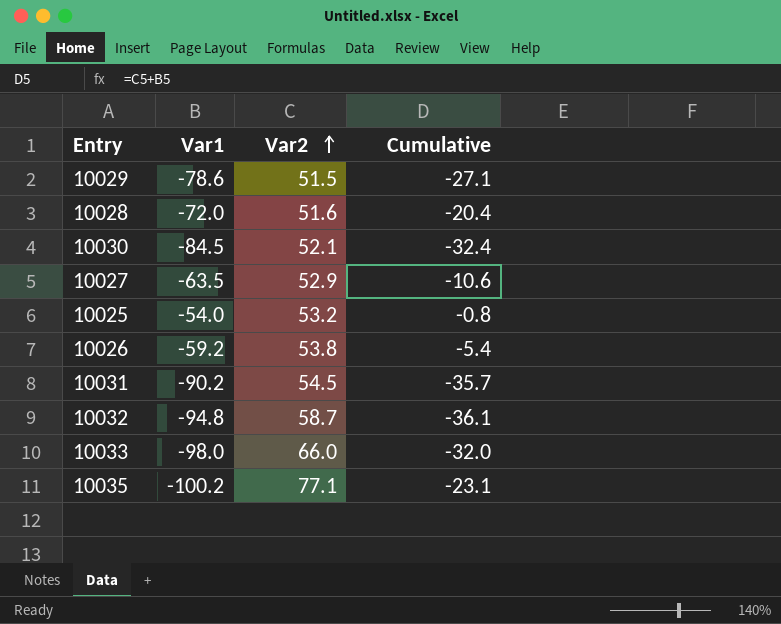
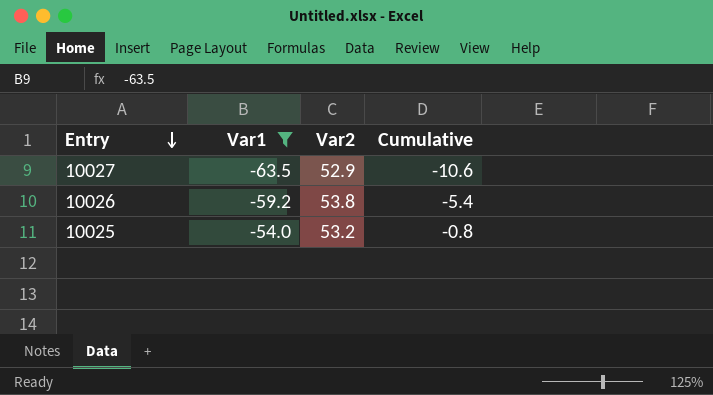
filter: none -> Var1 >= -63.5
row order: Var2 ascending -> Entry descending

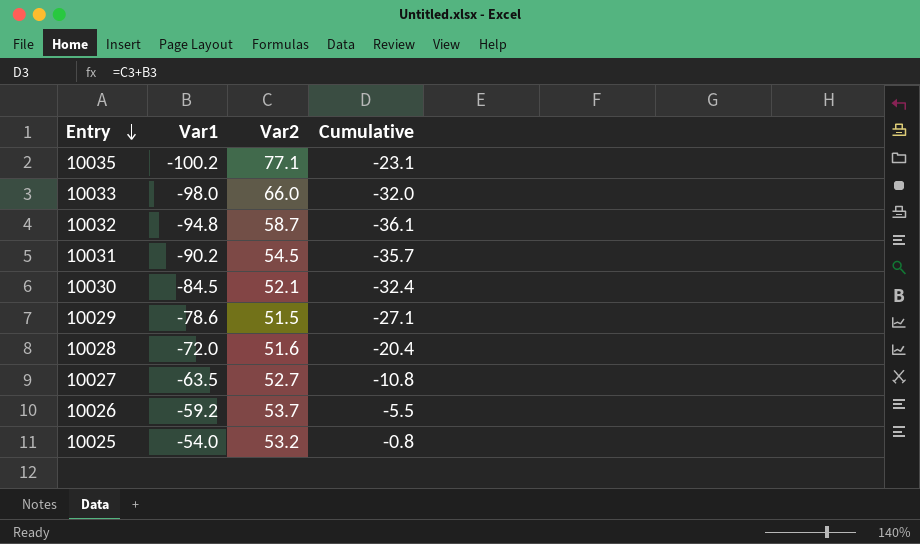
filter: Var1 >= -63.5 -> none
10027 | Var2: 52.9 -> 52.7
10027 | Cumulative: -10.6 -> -10.8
10026 | Var2: 53.8 -> 53.7
10026 | Cumulative: -5.4 -> -5.5

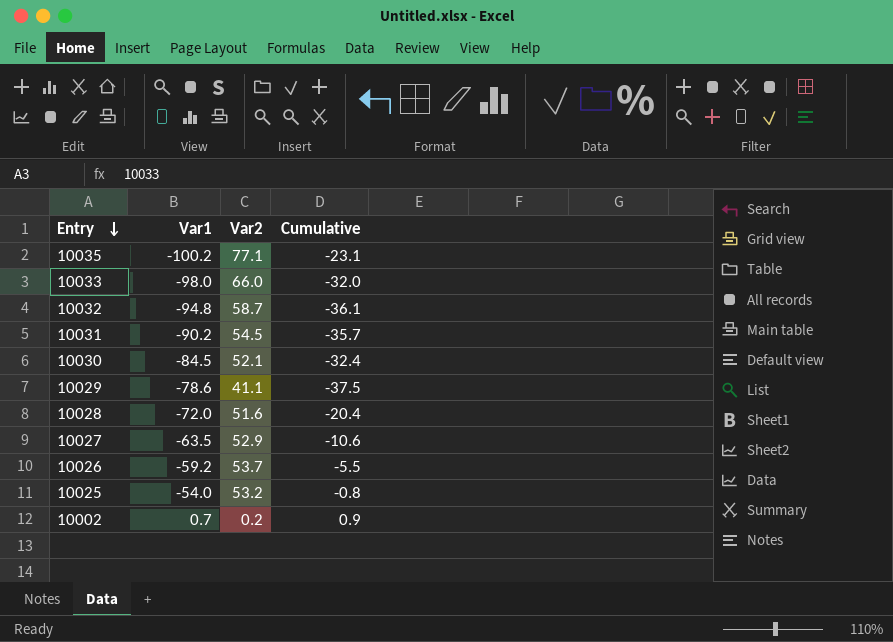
10029 | Var2: 51.5 -> 41.1
10029 | Cumulative: -27.1 -> -37.5
10027 | Var2: 52.7 -> 52.9
10027 | Cumulative: -10.8 -> -10.6
row 10002: none -> 0.7 | 0.2 | 0.9

